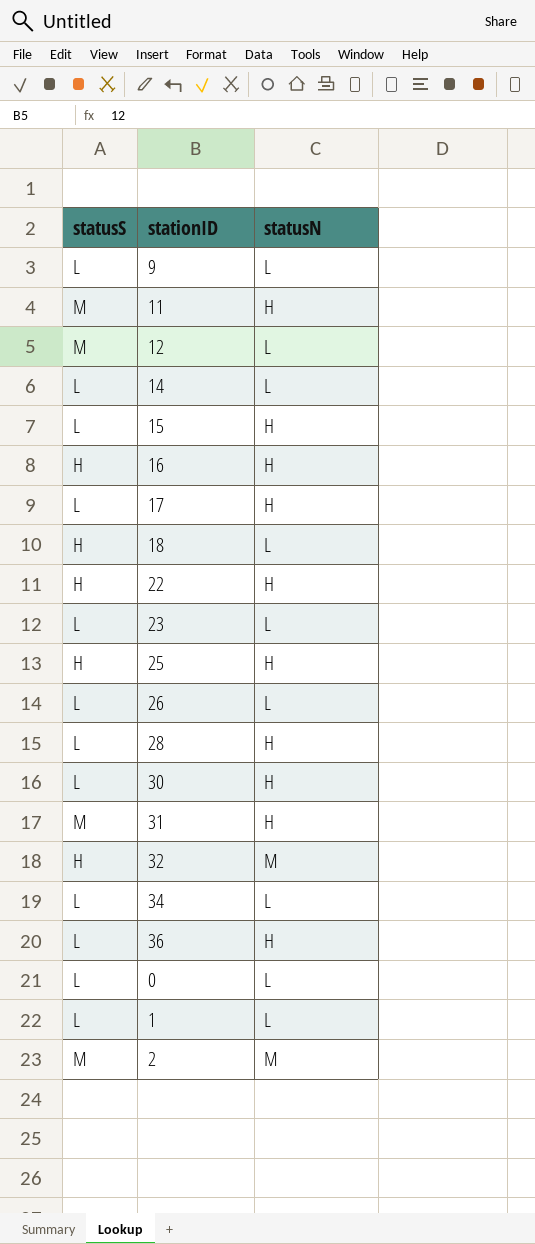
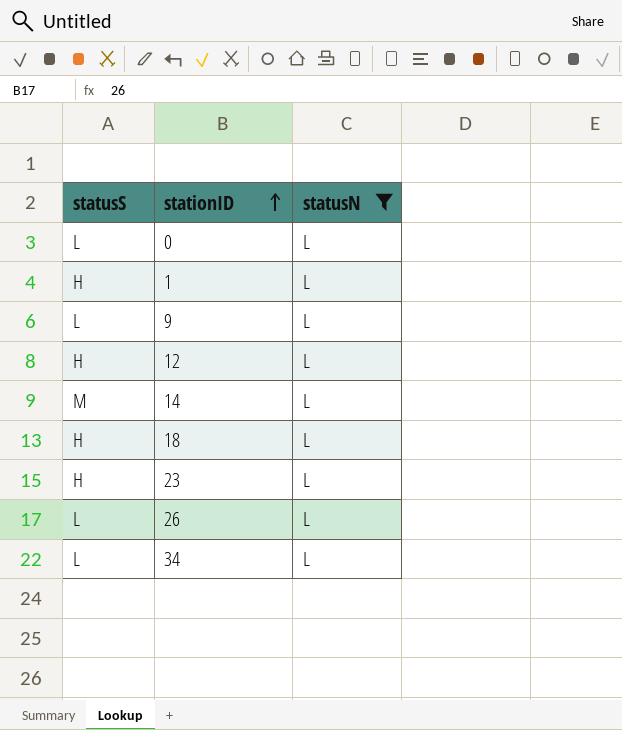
filter: none -> statusN = L
row order: none -> stationID ascending
1 | statusS: L -> H
12 | statusS: M -> H
14 | statusS: L -> M
23 | statusS: L -> H

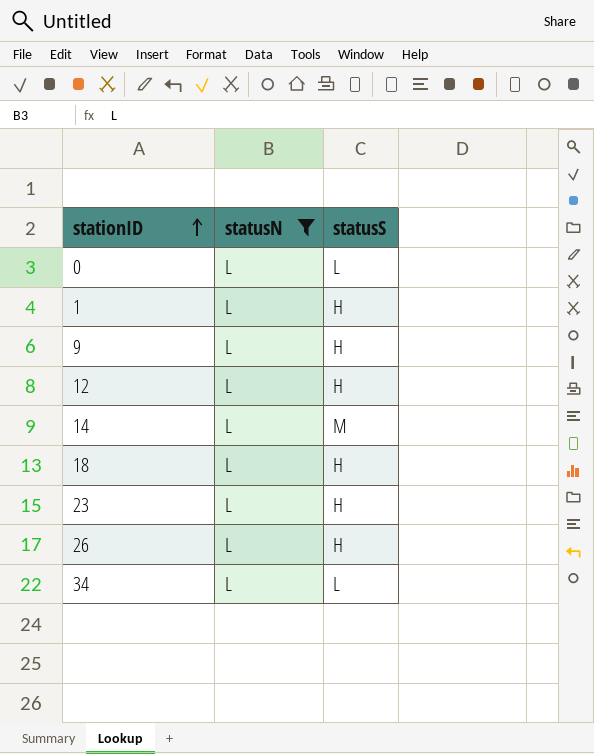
column statusS | position: 1 -> 3
9 | statusS: L -> H
26 | statusS: L -> H

